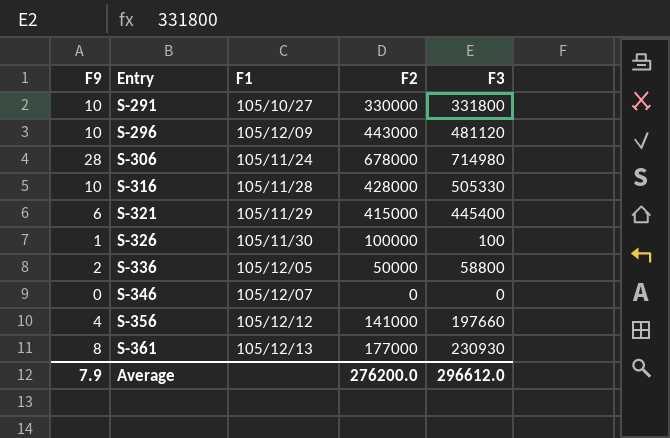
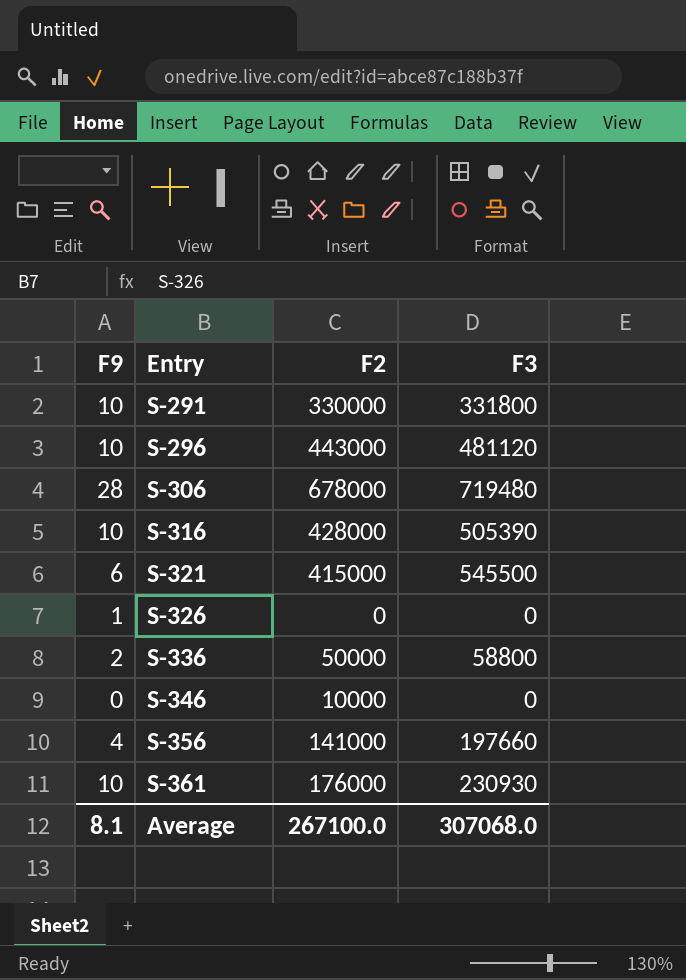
column F1 | position: 3 -> none
S-306 | F3: 714980 -> 719480
S-316 | F3: 505330 -> 505390
S-321 | F3: 445400 -> 545500
S-326 | F2: 100000 -> 0
S-326 | F3: 100 -> 0
S-346 | F2: 0 -> 10000
S-361 | F9: 8 -> 10
S-361 | F2: 177000 -> 176000
Average | F9: 7.9 -> 8.1
Average | F2: 276200.0 -> 267100.0
Average | F3: 296612.0 -> 307068.0

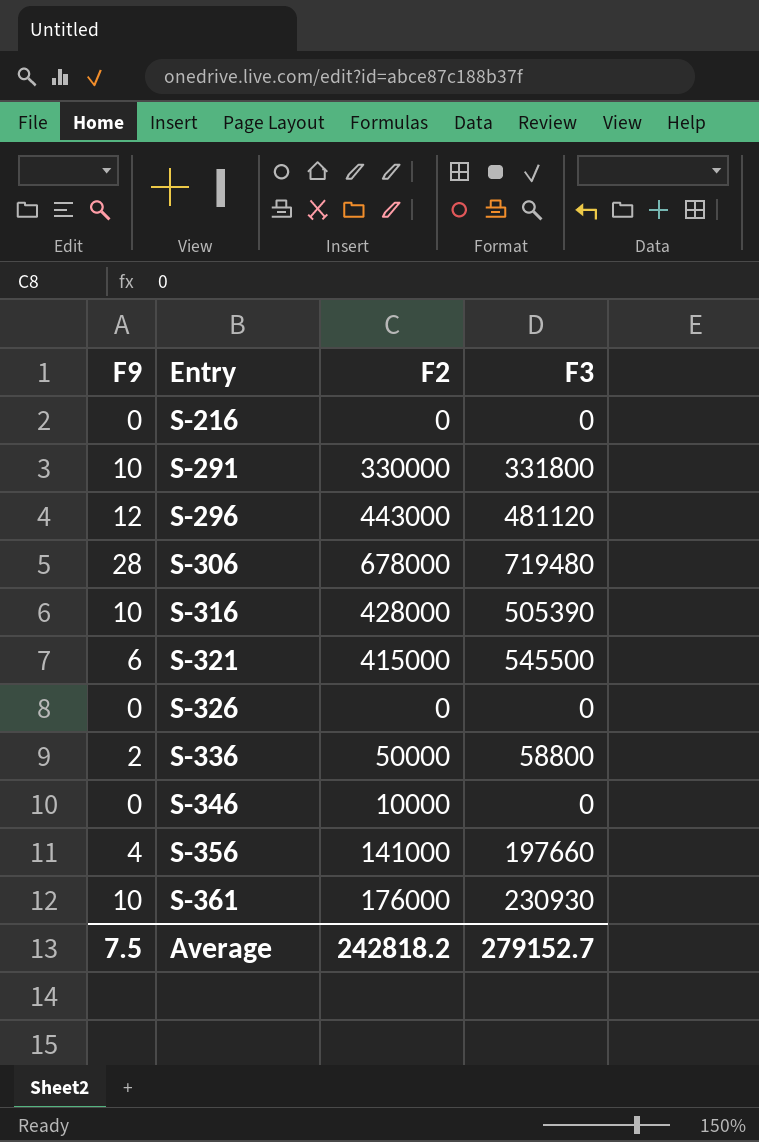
row S-216: none -> 0 | 0 | 0
S-296 | F9: 10 -> 12
S-326 | F9: 1 -> 0
Average | F9: 8.1 -> 7.5
Average | F2: 267100.0 -> 242818.2
Average | F3: 307068.0 -> 279152.7

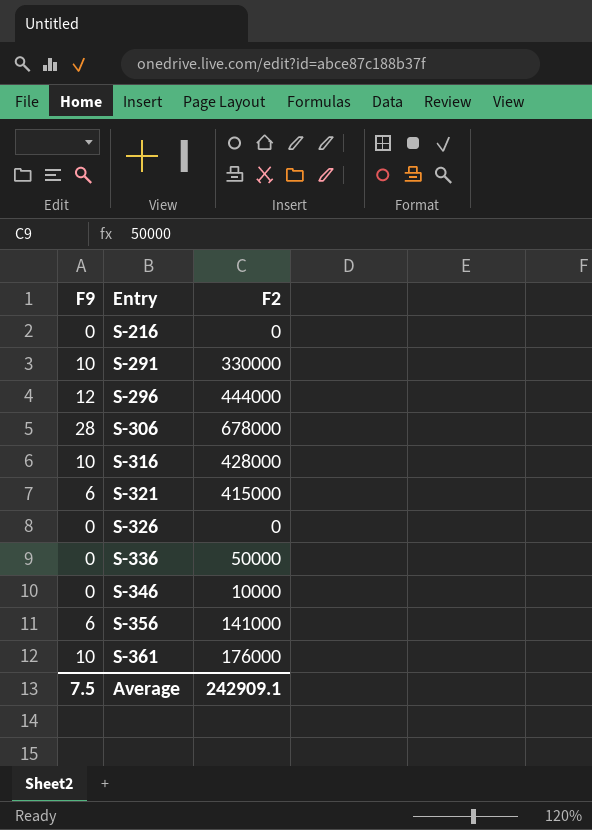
column F3 | position: 4 -> none
S-296 | F2: 443000 -> 444000
S-336 | F9: 2 -> 0
S-356 | F9: 4 -> 6
Average | F2: 242818.2 -> 242909.1

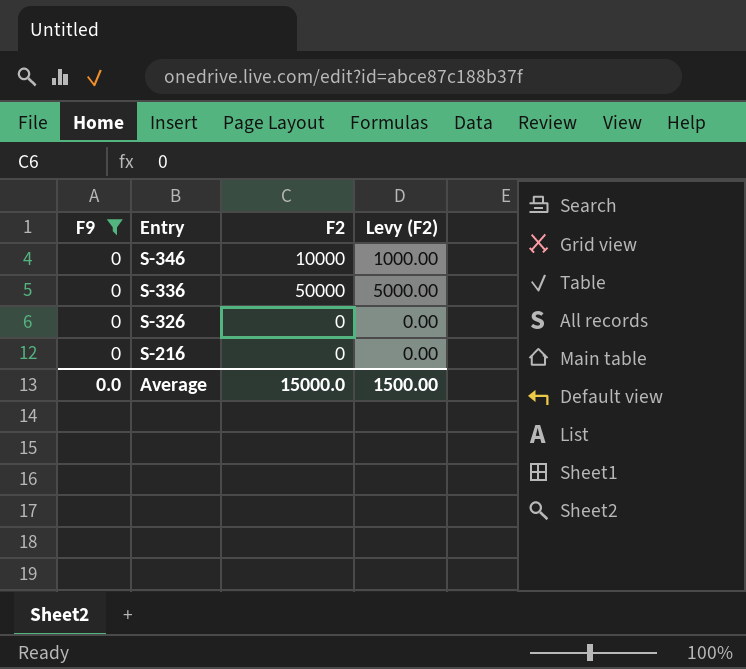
filter: none -> F9 = 0
row order: Entry ascending -> Entry descending
column Levy (F2) | formula: none -> [F2] * 0.1
Average | F9: 7.5 -> 0.0
Average | F2: 242909.1 -> 15000.0

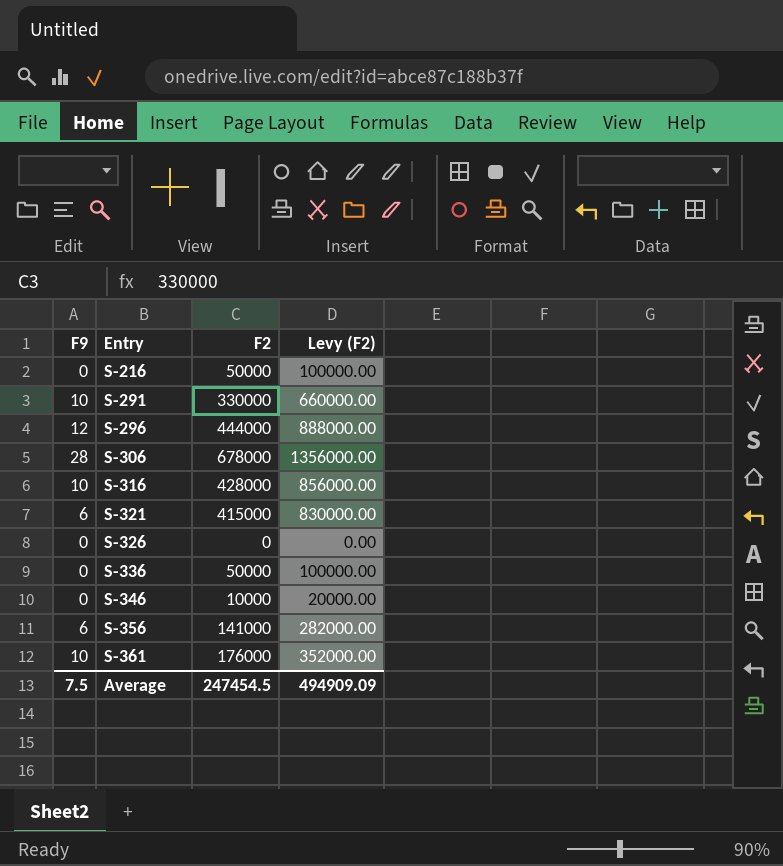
filter: F9 = 0 -> none
row order: Entry descending -> Entry ascending
column Levy (F2) | formula: [F2] * 0.1 -> [F2] * 2
S-216 | F2: 0 -> 50000
Average | F9: 0.0 -> 7.5
Average | F2: 15000.0 -> 247454.5
Average | Levy (F2): 1500.00 -> 494909.09

